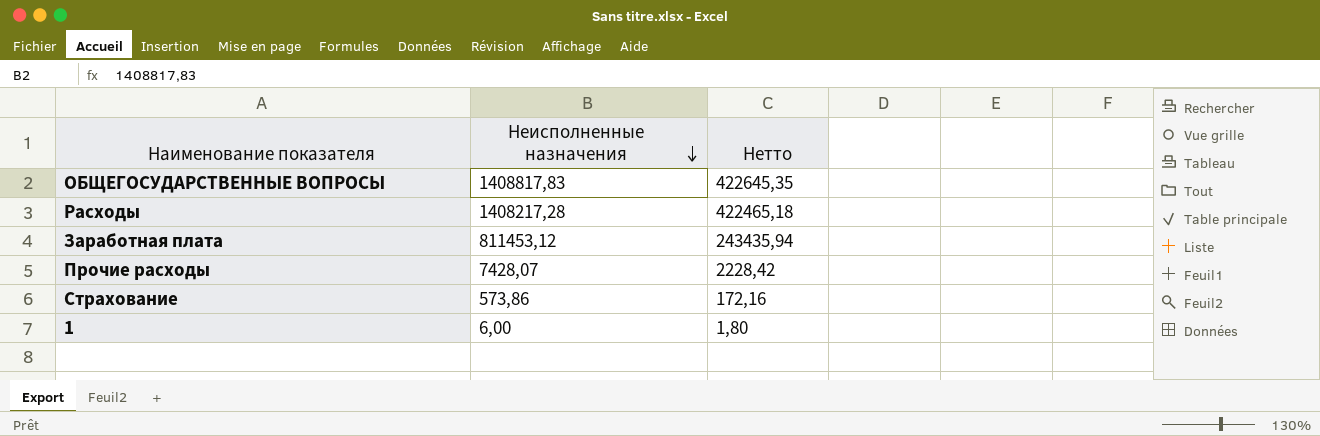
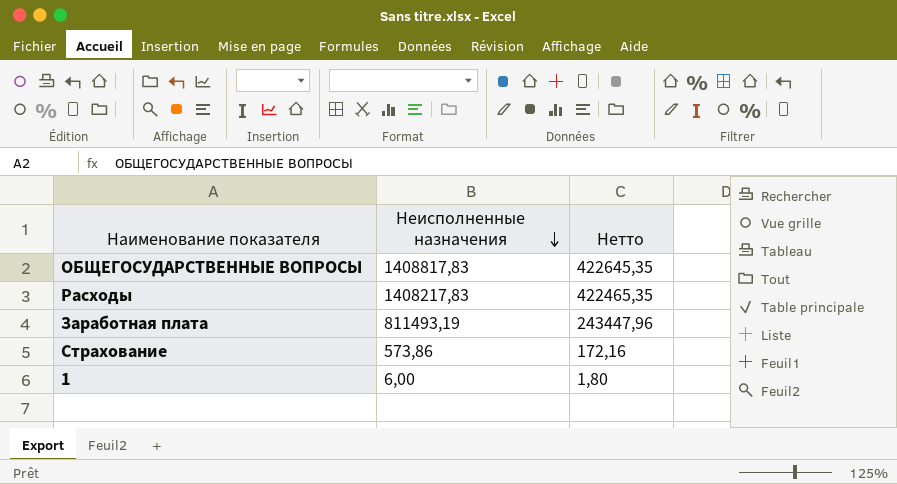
row Прочие расходы: 7428,07 | 2228,42 -> none
Расходы | Неисполненные назначения: 1408217,28 -> 1408217,83
Расходы | Нетто: 422465,18 -> 422465,35
Заработная плата | Неисполненные назначения: 811453,12 -> 811493,19
Заработная плата | Нетто: 243435,94 -> 243447,96

